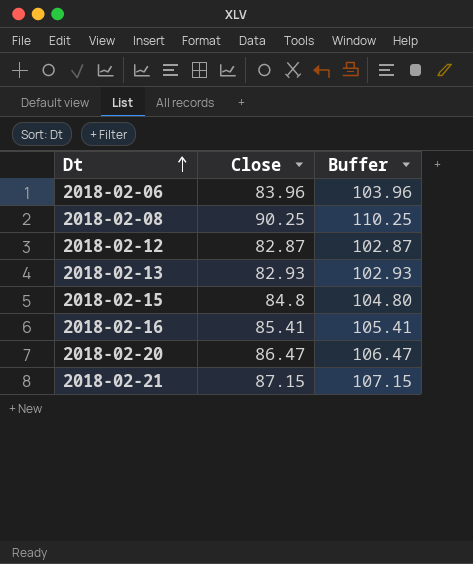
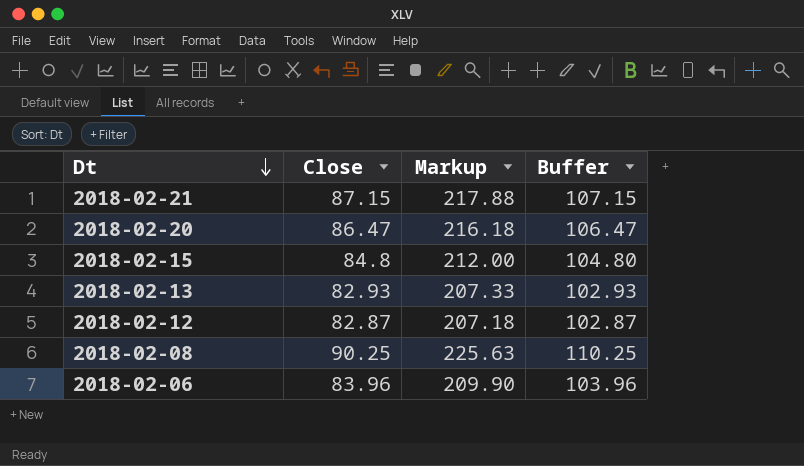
row order: Dt ascending -> Dt descending
column Markup | formula: none -> [Close] * 2.5
row 2018-02-16: 85.41 | 105.41 -> none

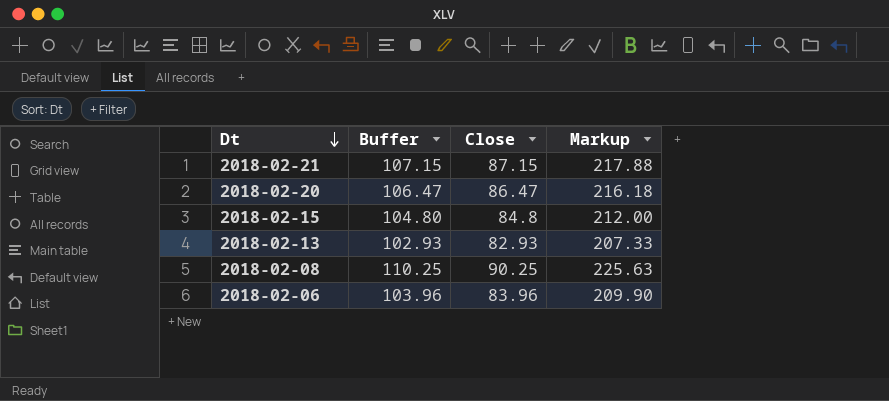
column Buffer | position: 4 -> 2
row 2018-02-12: 82.87 | 207.18 | 102.87 -> none

